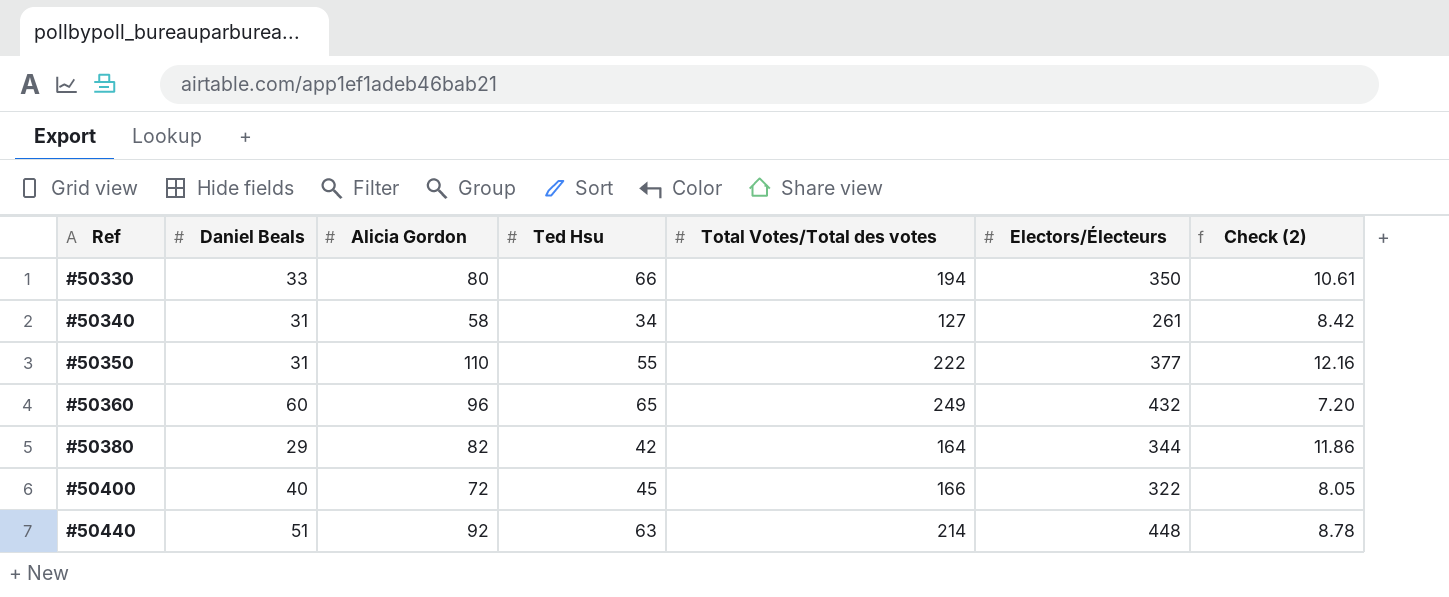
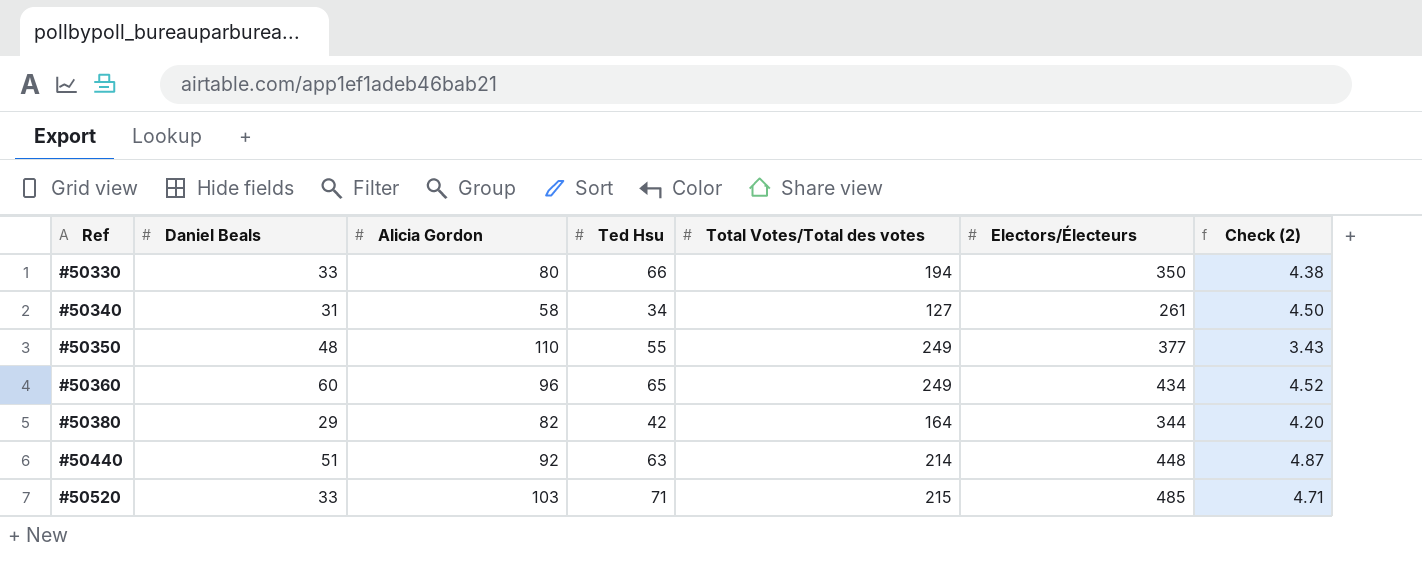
column Check (2) | formula: [Electors/Électeurs] / [Daniel Beals] -> [Electors/Électeurs] / [Alicia Gordon]
row #50400: 40 | 72 | 45 | 166 | 322 | 8.05 -> none
#50350 | Daniel Beals: 31 -> 48
#50350 | Total Votes/Total des votes: 222 -> 249
#50360 | Electors/Électeurs: 432 -> 434
row #50520: none -> 33 | 103 | 71 | 215 | 485 | 4.71

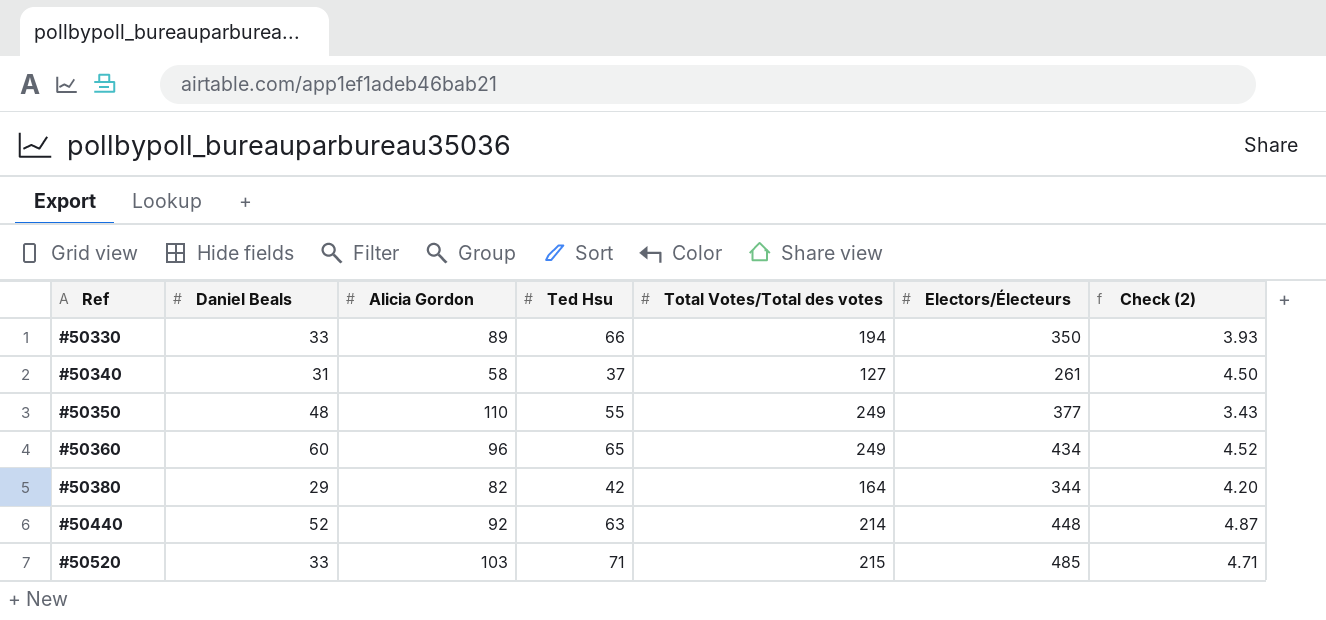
#50330 | Alicia Gordon: 80 -> 89
#50330 | Check (2): 4.38 -> 3.93
#50340 | Ted Hsu: 34 -> 37
#50440 | Daniel Beals: 51 -> 52

